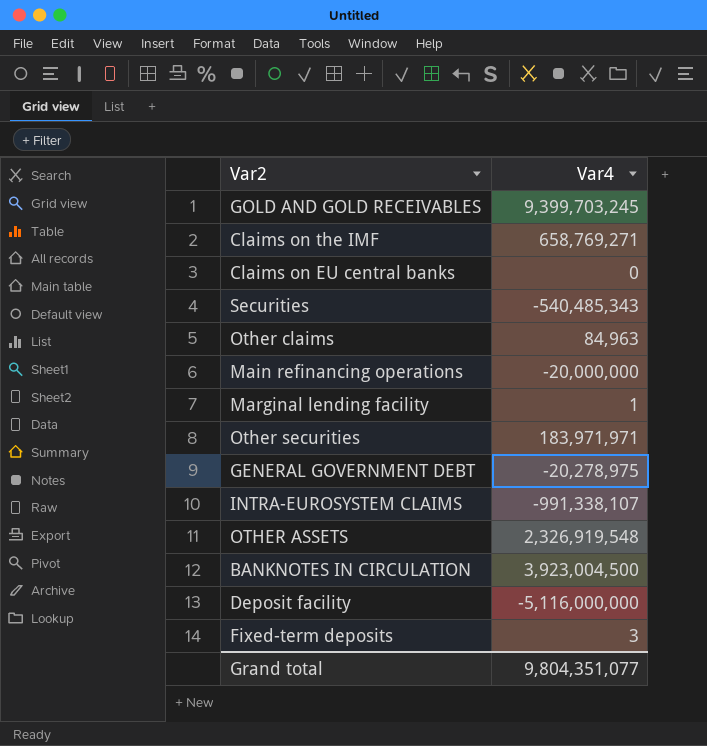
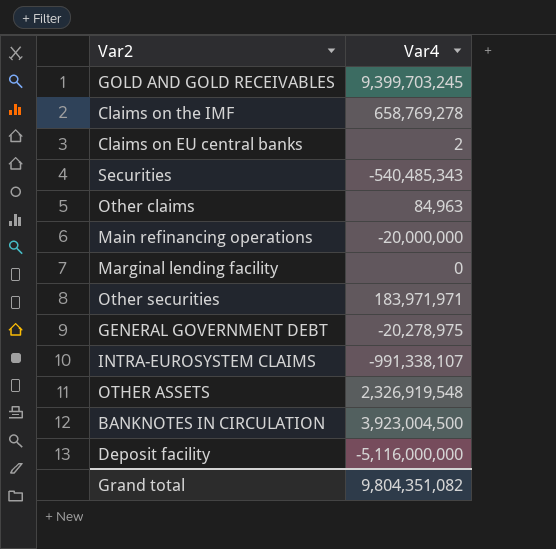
row Fixed-term deposits: 3 -> none
Claims on the IMF | Var4: 658,769,271 -> 658,769,278
Claims on EU central banks | Var4: 0 -> 2
Marginal lending facility | Var4: 1 -> 0
Grand total | Var4: 9,804,351,077 -> 9,804,351,082

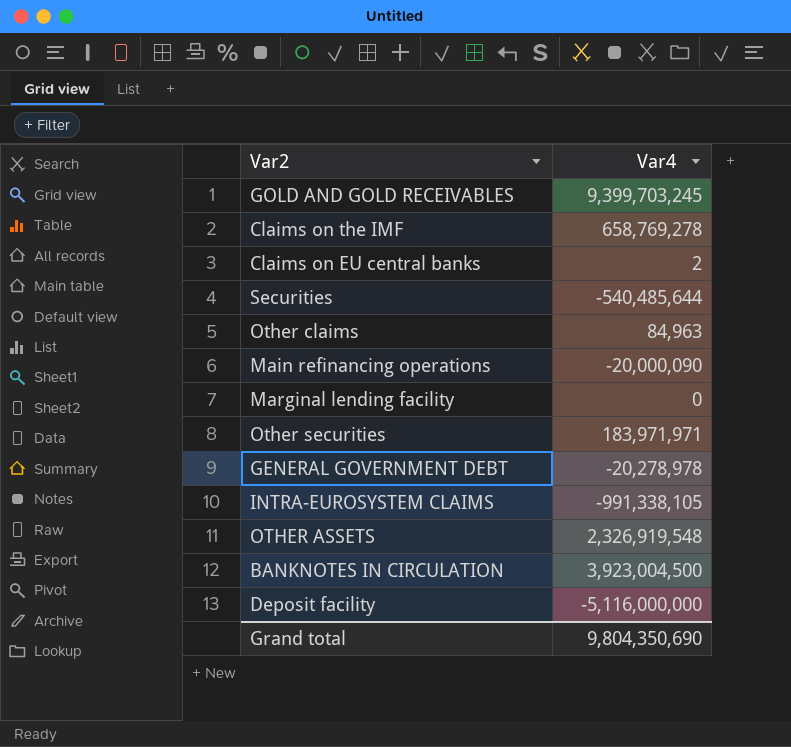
Securities | Var4: -540,485,343 -> -540,485,644
Main refinancing operations | Var4: -20,000,000 -> -20,000,090
GENERAL GOVERNMENT DEBT | Var4: -20,278,975 -> -20,278,978
INTRA-EUROSYSTEM CLAIMS | Var4: -991,338,107 -> -991,338,105
Grand total | Var4: 9,804,351,082 -> 9,804,350,690

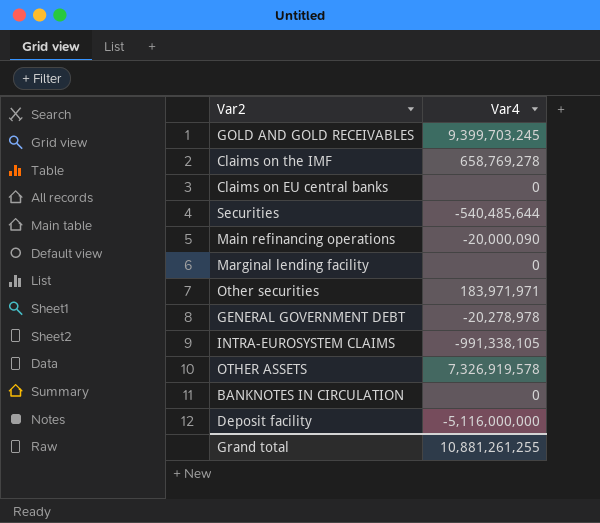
row Other claims: 84,963 -> none
Claims on EU central banks | Var4: 2 -> 0
OTHER ASSETS | Var4: 2,326,919,548 -> 7,326,919,578
BANKNOTES IN CIRCULATION | Var4: 3,923,004,500 -> 0
Grand total | Var4: 9,804,350,690 -> 10,881,261,255

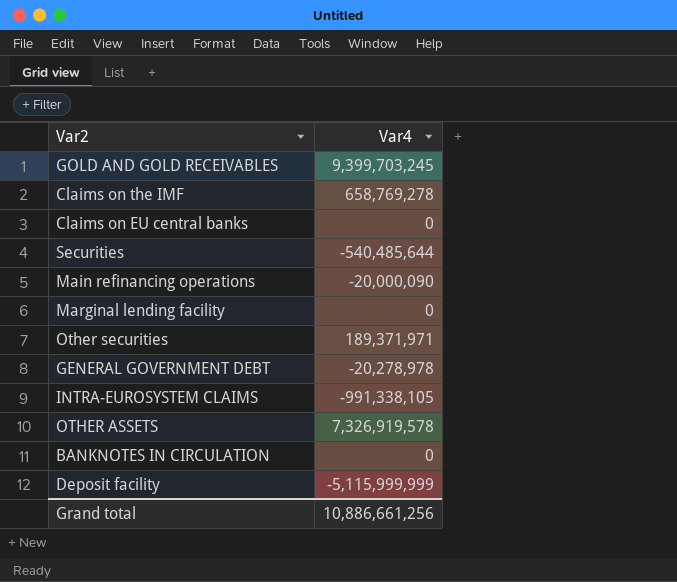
Other securities | Var4: 183,971,971 -> 189,371,971
Deposit facility | Var4: -5,116,000,000 -> -5,115,999,999
Grand total | Var4: 10,881,261,255 -> 10,886,661,256

